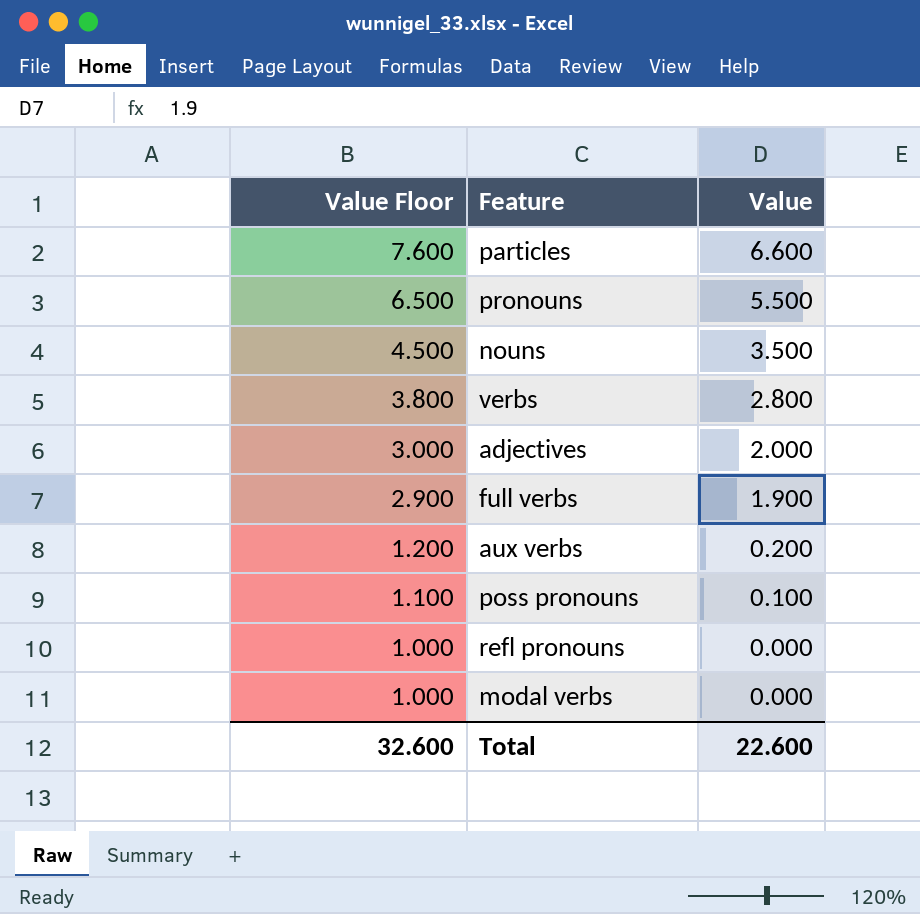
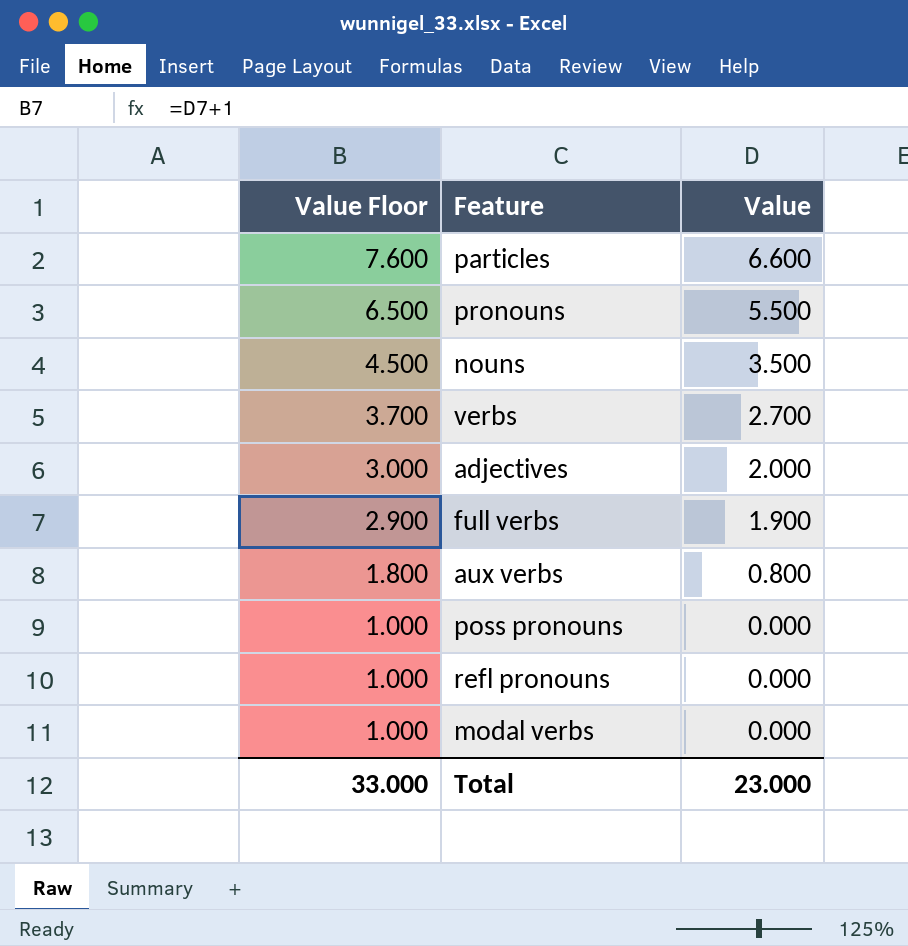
verbs | Value Floor: 3.800 -> 3.700
verbs | Value: 2.800 -> 2.700
aux verbs | Value Floor: 1.200 -> 1.800
aux verbs | Value: 0.200 -> 0.800
poss pronouns | Value Floor: 1.100 -> 1.000
poss pronouns | Value: 0.100 -> 0.000
Total | Value Floor: 32.600 -> 33.000
Total | Value: 22.600 -> 23.000

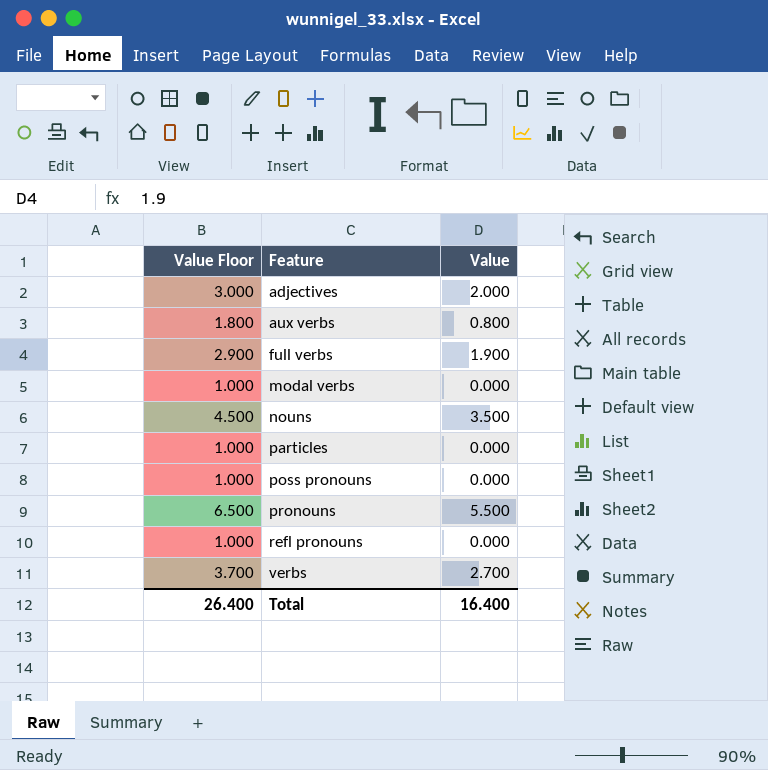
row order: Value Floor descending -> Feature ascending
particles | Value Floor: 7.600 -> 1.000
particles | Value: 6.600 -> 0.000
Total | Value Floor: 33.000 -> 26.400
Total | Value: 23.000 -> 16.400

